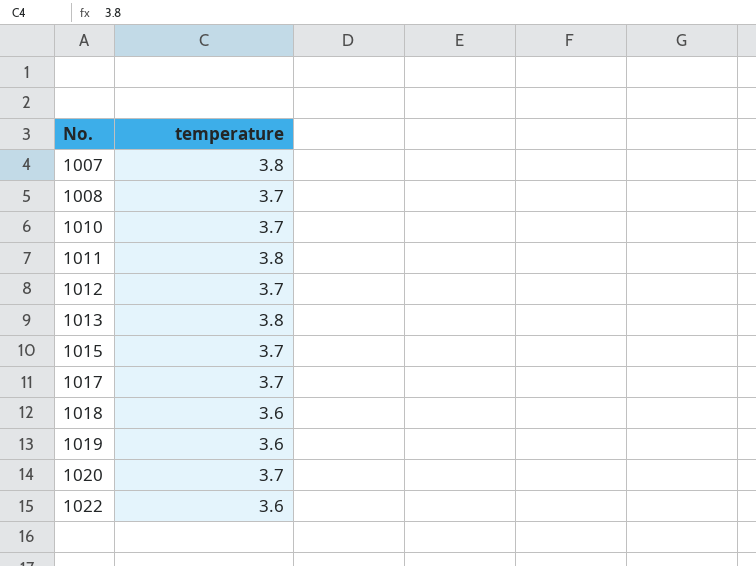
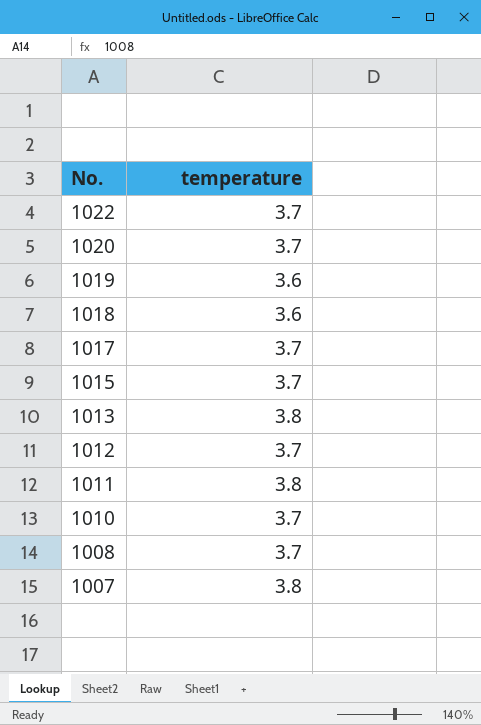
row order: No. ascending -> No. descending
1022 | temperature: 3.6 -> 3.7

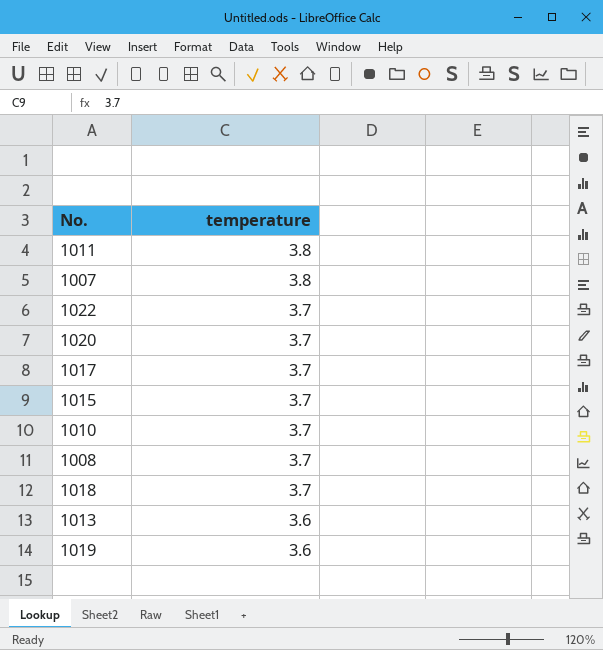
row order: No. descending -> temperature descending
row 1012: 3.7 -> none
1018 | temperature: 3.6 -> 3.7
1013 | temperature: 3.8 -> 3.6

